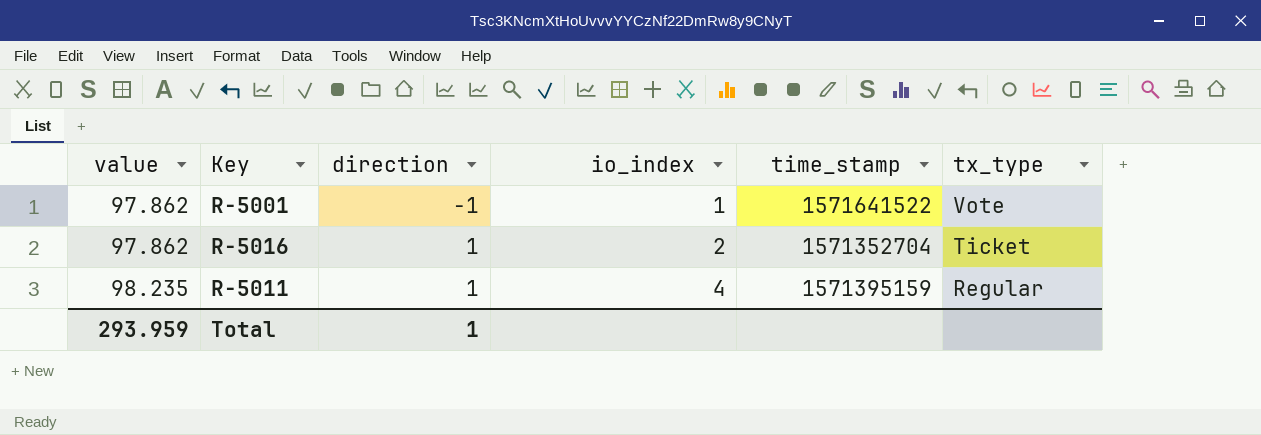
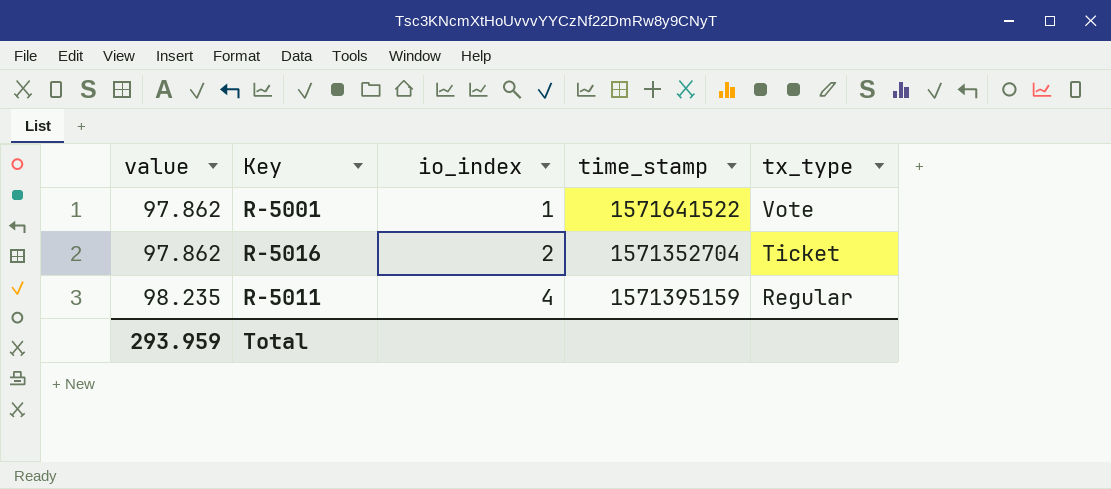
column direction | position: 3 -> none

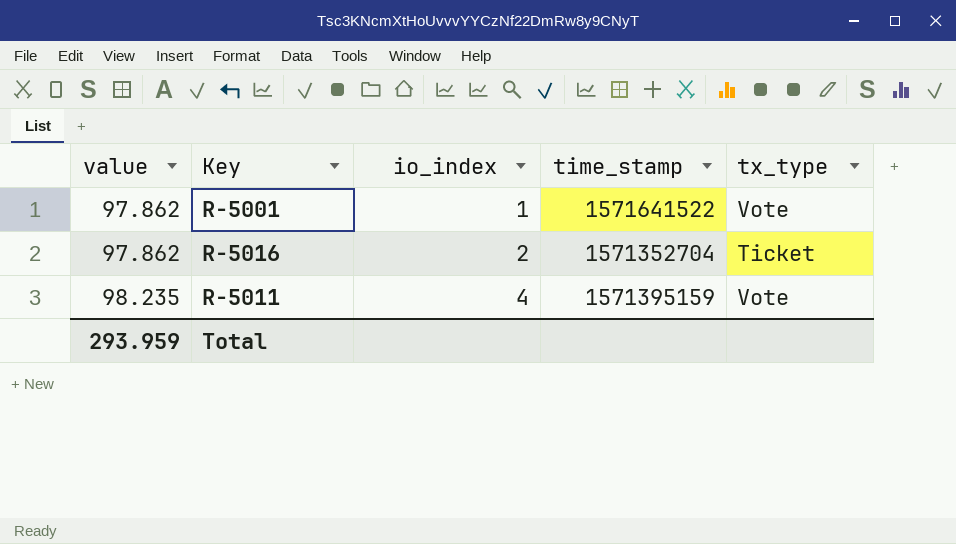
R-5011 | tx_type: Regular -> Vote

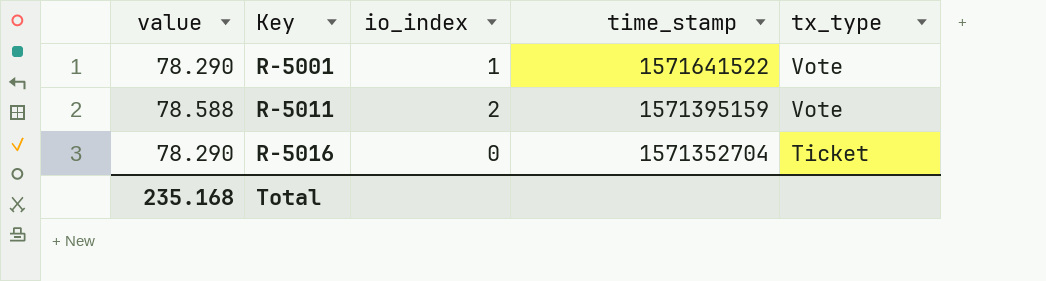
row order: value ascending -> Key ascending
R-5001 | value: 97.862 -> 78.290
R-5011 | value: 98.235 -> 78.588
R-5011 | io_index: 4 -> 2
R-5016 | value: 97.862 -> 78.290
R-5016 | io_index: 2 -> 0
Total | value: 293.959 -> 235.168

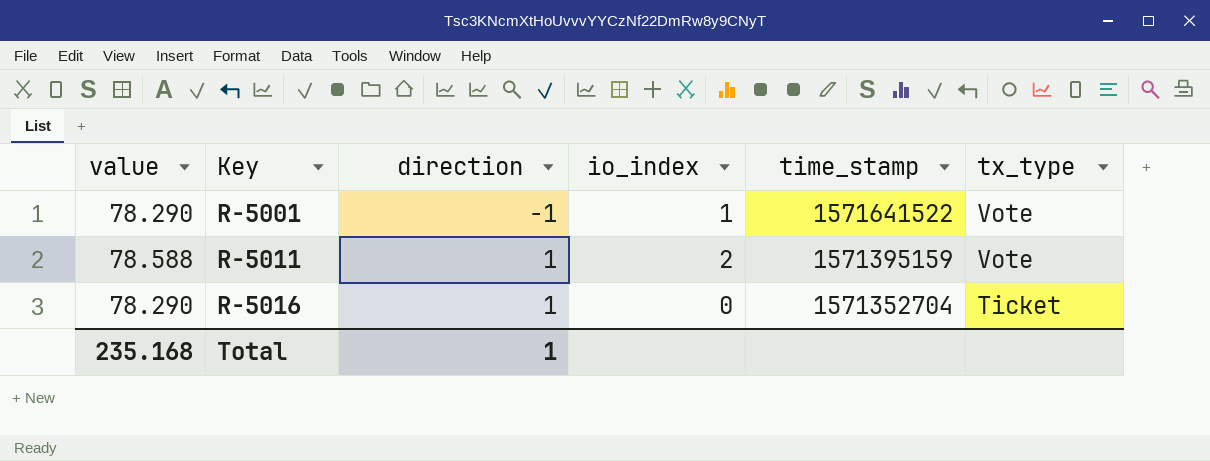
column direction | position: none -> 3

